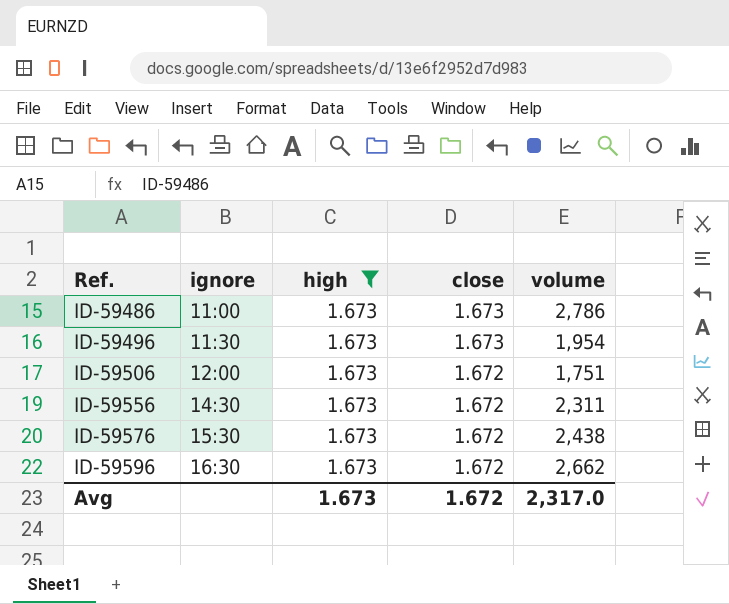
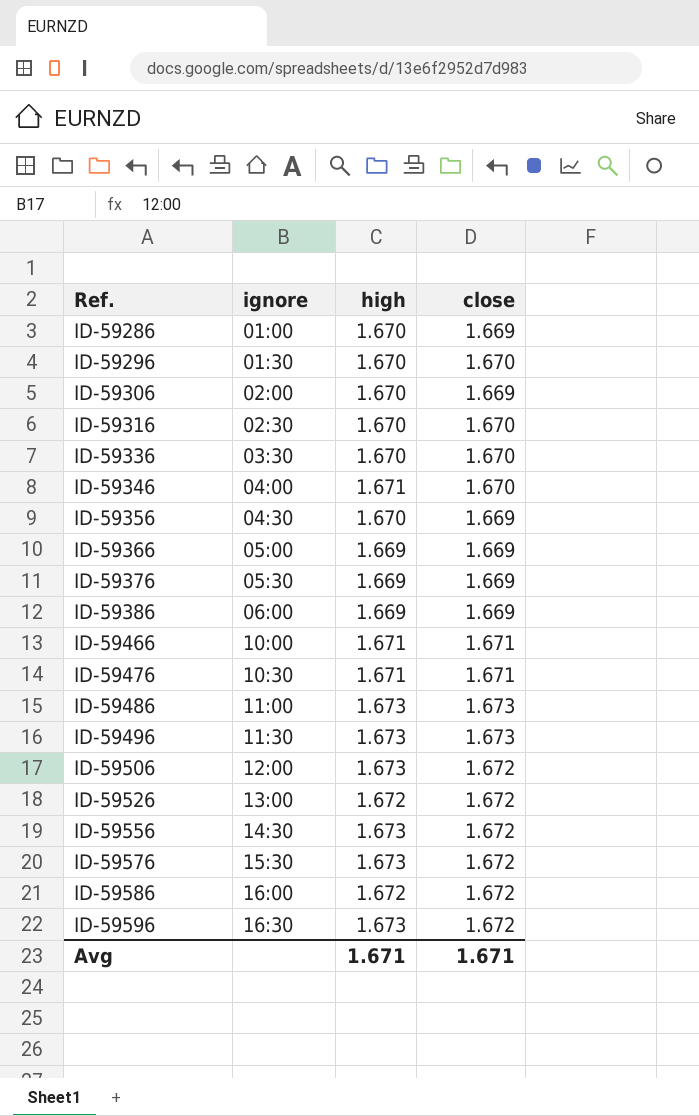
filter: high = 1.673 -> none
column volume | position: 5 -> none
Avg | high: 1.673 -> 1.671
Avg | close: 1.672 -> 1.671

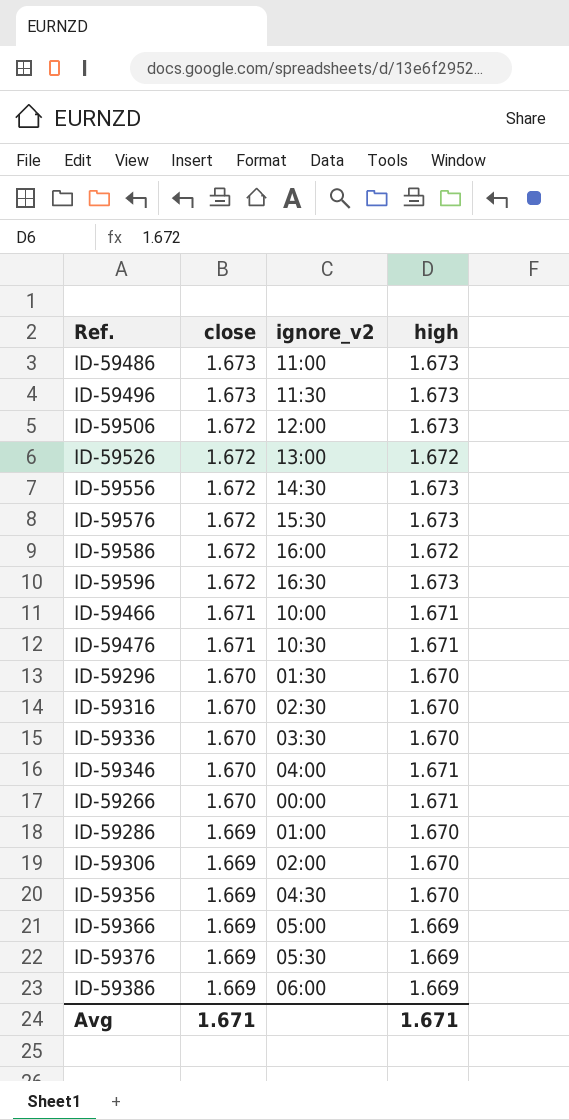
row order: Ref. ascending -> close descending
column close | position: 4 -> 2
column name: ignore -> ignore_v2
row ID-59266: none -> 1.670 | 00:00 | 1.671

